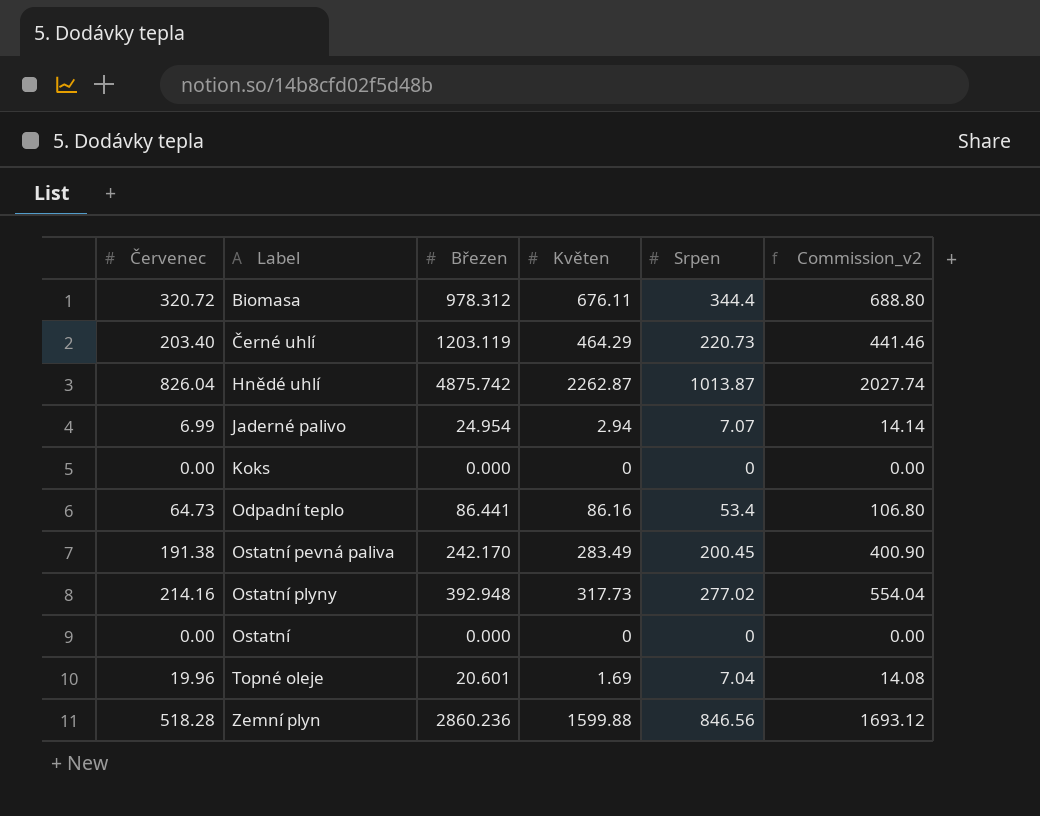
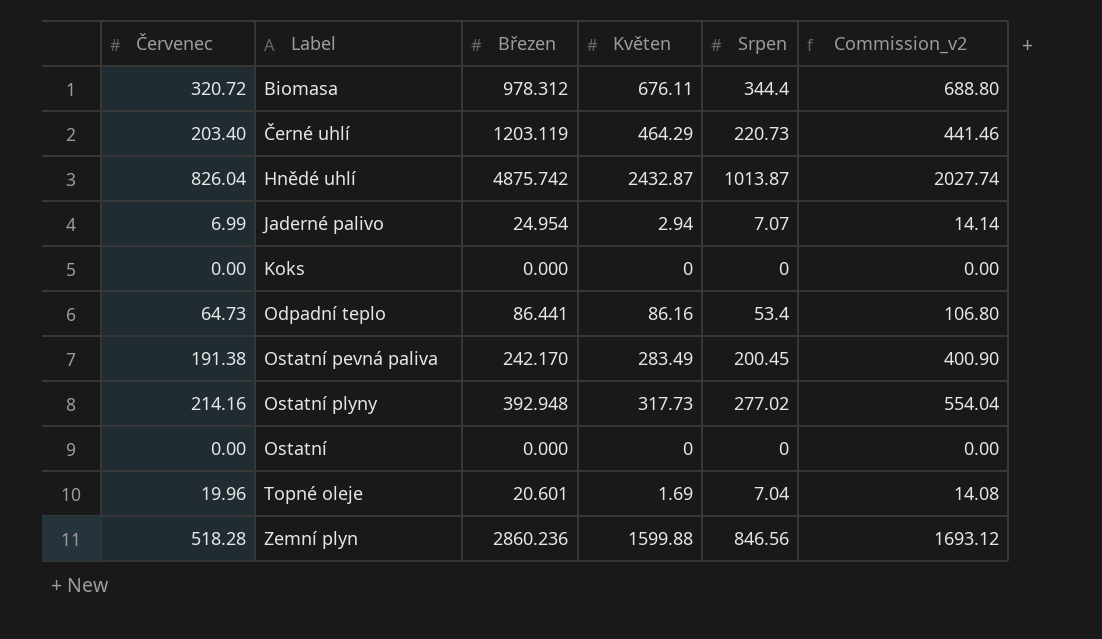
Hnědé uhlí | Květen: 2262.87 -> 2432.87

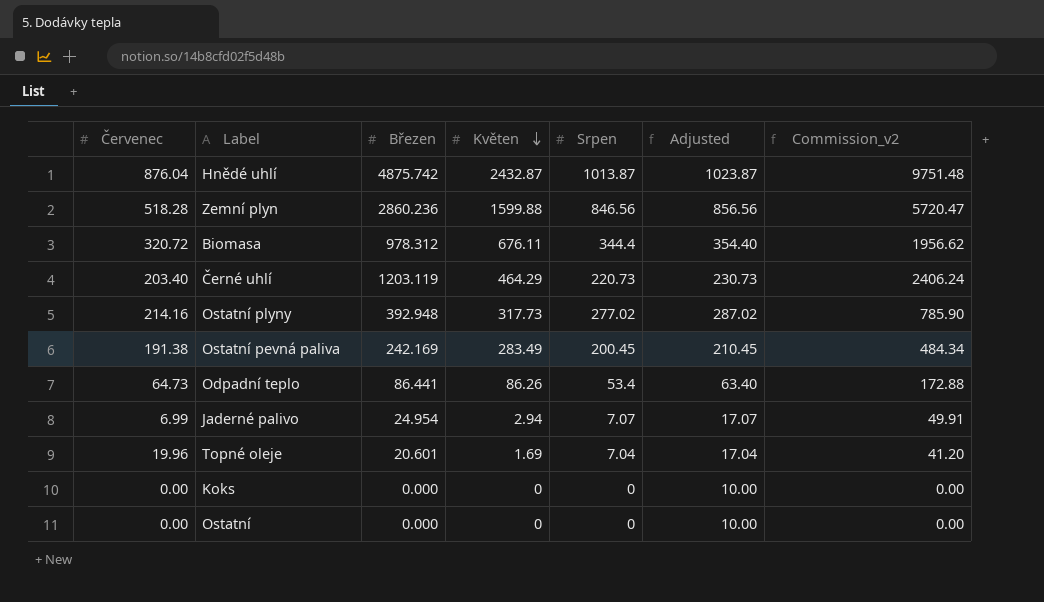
row order: none -> Květen descending
column Adjusted | formula: none -> [Srpen] + 10
column Commission_v2 | formula: [Srpen] * 2 -> [Březen] * 2
Hnědé uhlí | Červenec: 826.04 -> 876.04
Ostatní pevná paliva | Březen: 242.170 -> 242.169
Odpadní teplo | Květen: 86.16 -> 86.26

